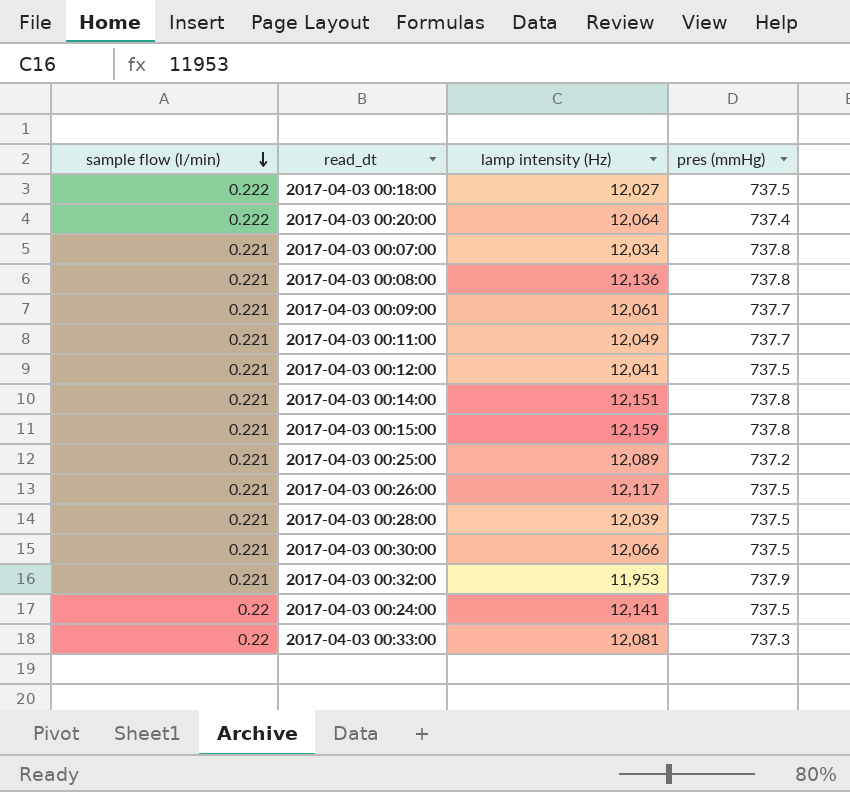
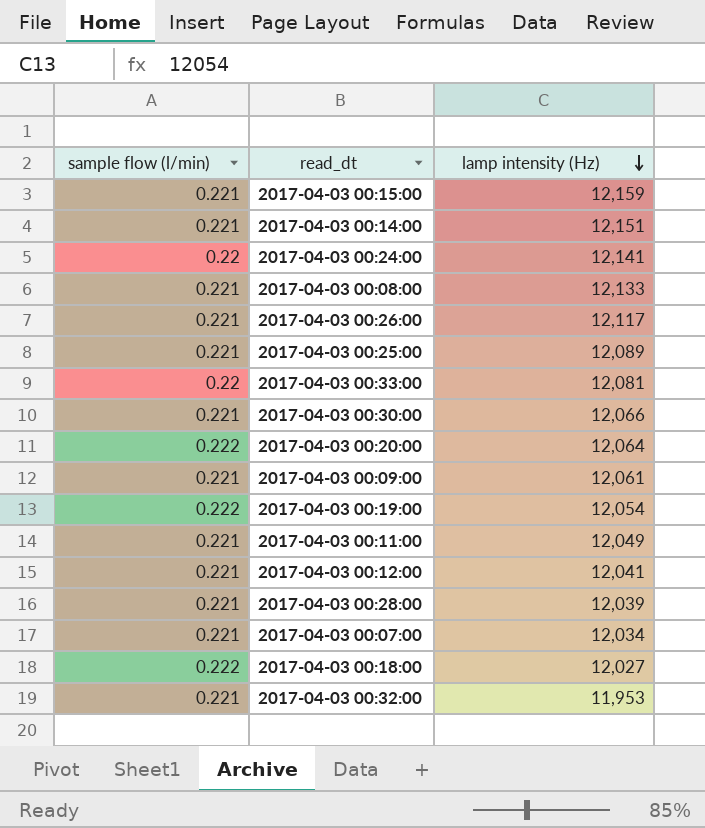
row order: sample flow (l/min) descending -> lamp intensity (Hz) descending
column pres (mmHg) | position: 4 -> none
2017-04-03 00:08:00 | lamp intensity (Hz): 12,136 -> 12,133
row 2017-04-03 00:19:00: none -> 0.222 | 12,054

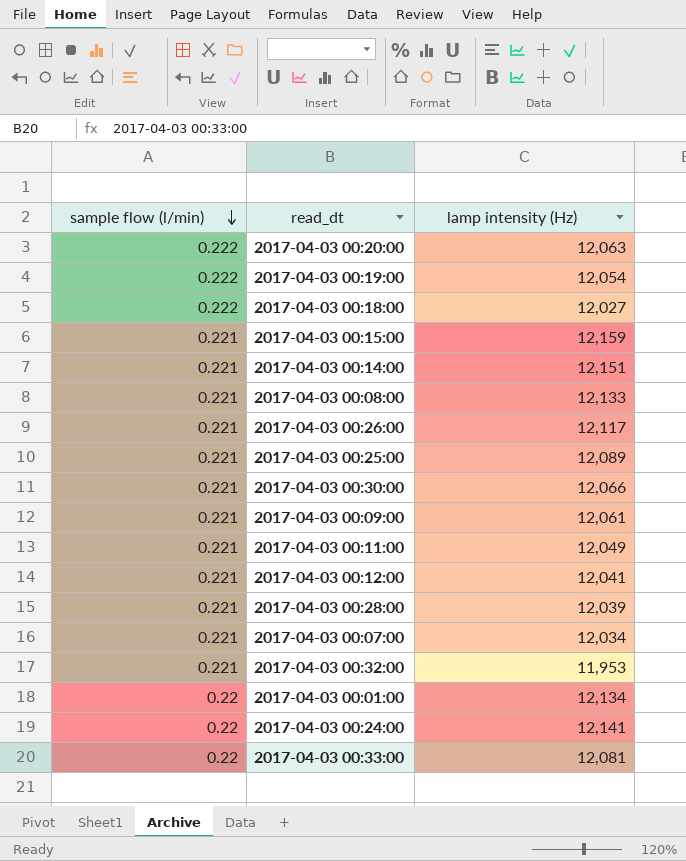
row order: lamp intensity (Hz) descending -> sample flow (l/min) descending
2017-04-03 00:20:00 | lamp intensity (Hz): 12,064 -> 12,063
row 2017-04-03 00:01:00: none -> 0.22 | 12,134

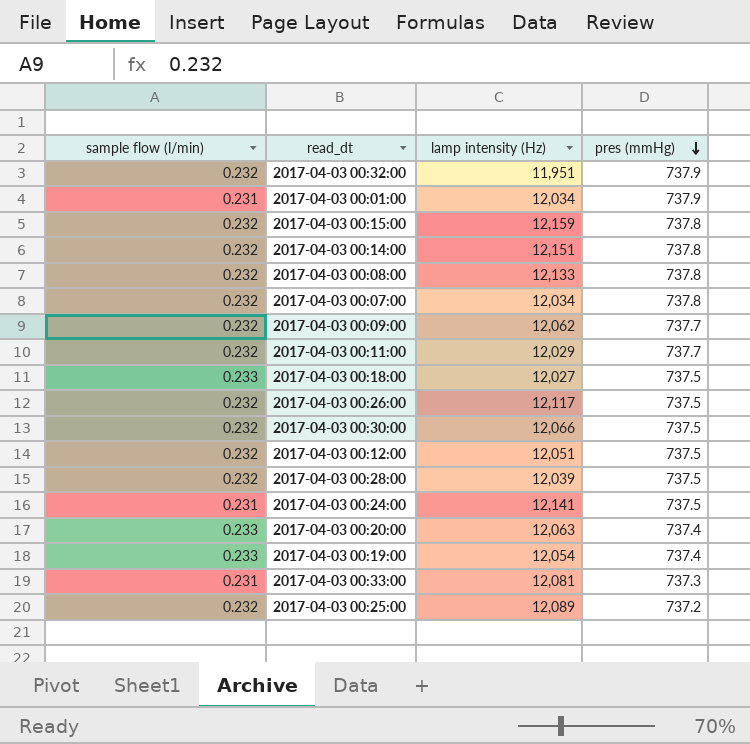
row order: sample flow (l/min) descending -> pres (mmHg) descending
column pres (mmHg) | position: none -> 4
2017-04-03 00:32:00 | sample flow (l/min): 0.221 -> 0.232
2017-04-03 00:32:00 | lamp intensity (Hz): 11,953 -> 11,951
2017-04-03 00:01:00 | sample flow (l/min): 0.22 -> 0.231
2017-04-03 00:01:00 | lamp intensity (Hz): 12,134 -> 12,034
2017-04-03 00:15:00 | sample flow (l/min): 0.221 -> 0.232
2017-04-03 00:14:00 | sample flow (l/min): 0.221 -> 0.232
2017-04-03 00:08:00 | sample flow (l/min): 0.221 -> 0.232
2017-04-03 00:07:00 | sample flow (l/min): 0.221 -> 0.232
2017-04-03 00:09:00 | sample flow (l/min): 0.221 -> 0.232
2017-04-03 00:09:00 | lamp intensity (Hz): 12,061 -> 12,062
2017-04-03 00:11:00 | sample flow (l/min): 0.221 -> 0.232
2017-04-03 00:11:00 | lamp intensity (Hz): 12,049 -> 12,029
2017-04-03 00:18:00 | sample flow (l/min): 0.222 -> 0.233
2017-04-03 00:26:00 | sample flow (l/min): 0.221 -> 0.232
2017-04-03 00:30:00 | sample flow (l/min): 0.221 -> 0.232
2017-04-03 00:12:00 | sample flow (l/min): 0.221 -> 0.232
2017-04-03 00:12:00 | lamp intensity (Hz): 12,041 -> 12,051
2017-04-03 00:28:00 | sample flow (l/min): 0.221 -> 0.232
2017-04-03 00:24:00 | sample flow (l/min): 0.22 -> 0.231
2017-04-03 00:20:00 | sample flow (l/min): 0.222 -> 0.233
2017-04-03 00:19:00 | sample flow (l/min): 0.222 -> 0.233
2017-04-03 00:33:00 | sample flow (l/min): 0.22 -> 0.231
2017-04-03 00:25:00 | sample flow (l/min): 0.221 -> 0.232

